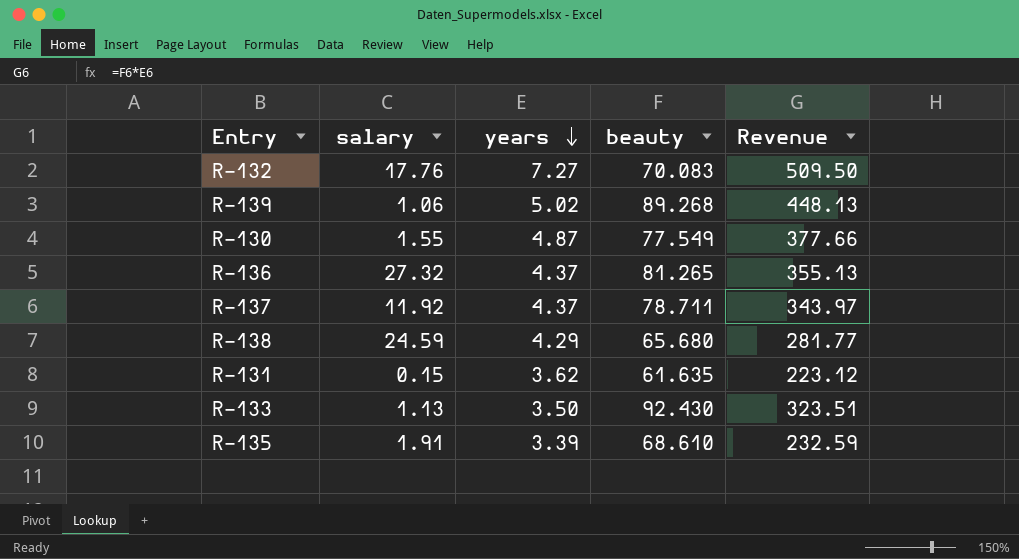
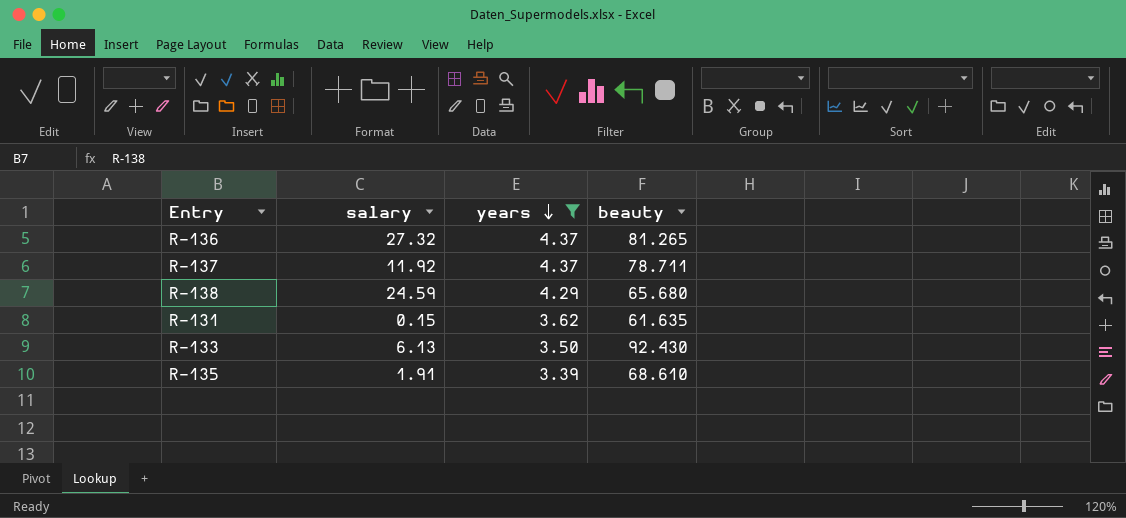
filter: none -> years <= 4.37
column Revenue | formula: [years] * [beauty] -> none
R-133 | salary: 1.13 -> 6.13

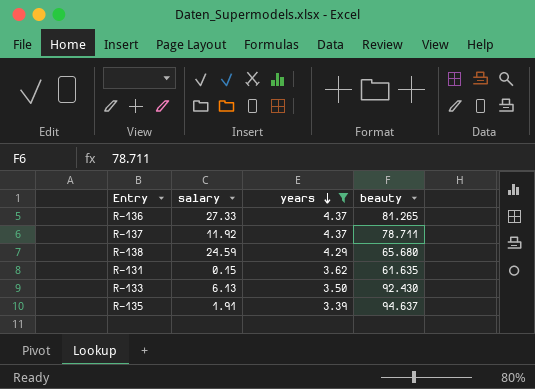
R-136 | salary: 27.32 -> 27.33
R-135 | beauty: 68.610 -> 94.637

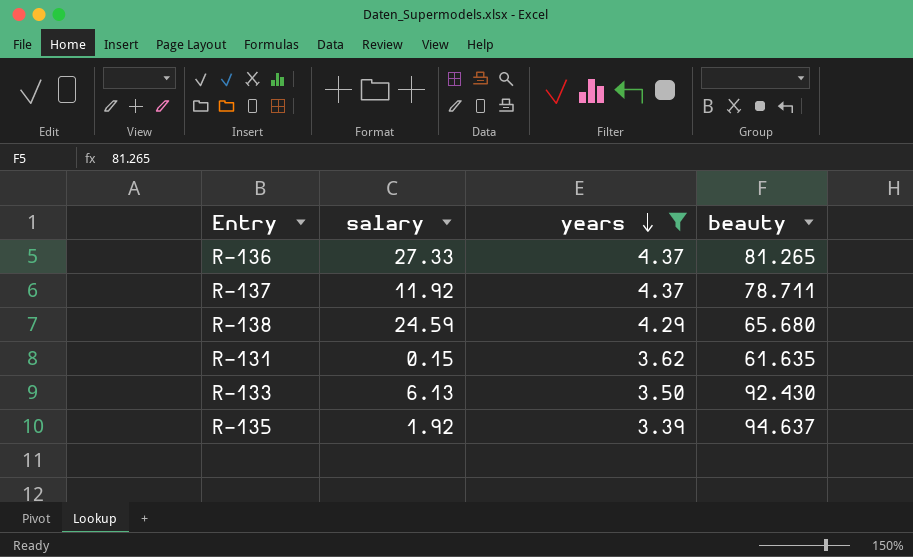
R-135 | salary: 1.91 -> 1.92

